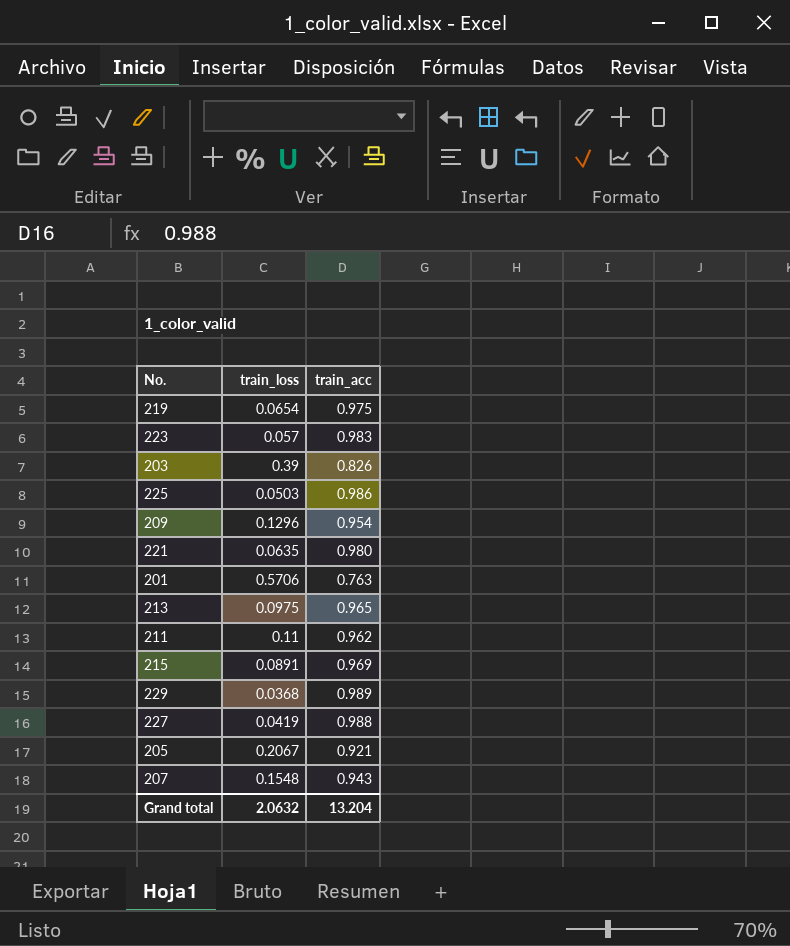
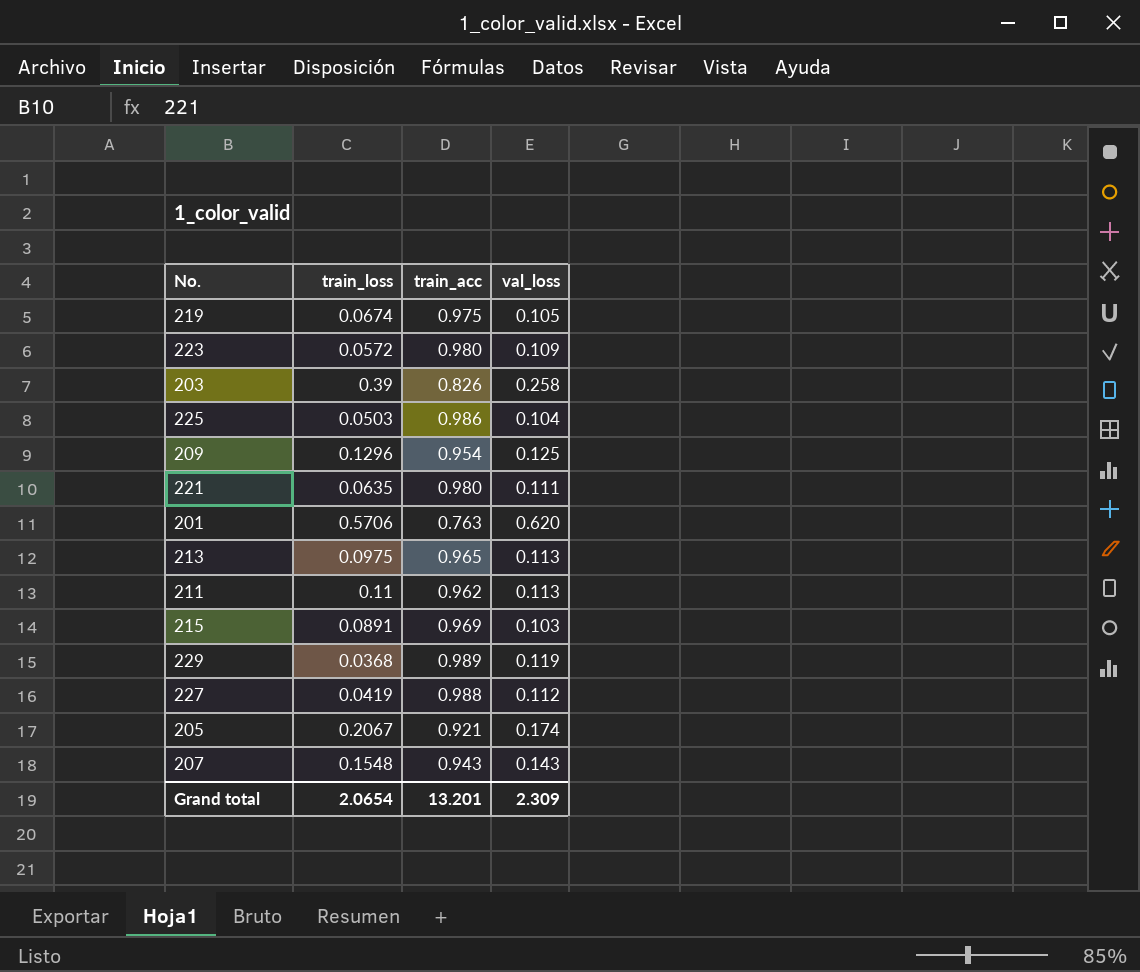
column val_loss | position: none -> 4
219 | train_loss: 0.0654 -> 0.0674
223 | train_loss: 0.057 -> 0.0572
223 | train_acc: 0.983 -> 0.980
Grand total | train_loss: 2.0632 -> 2.0654
Grand total | train_acc: 13.204 -> 13.201

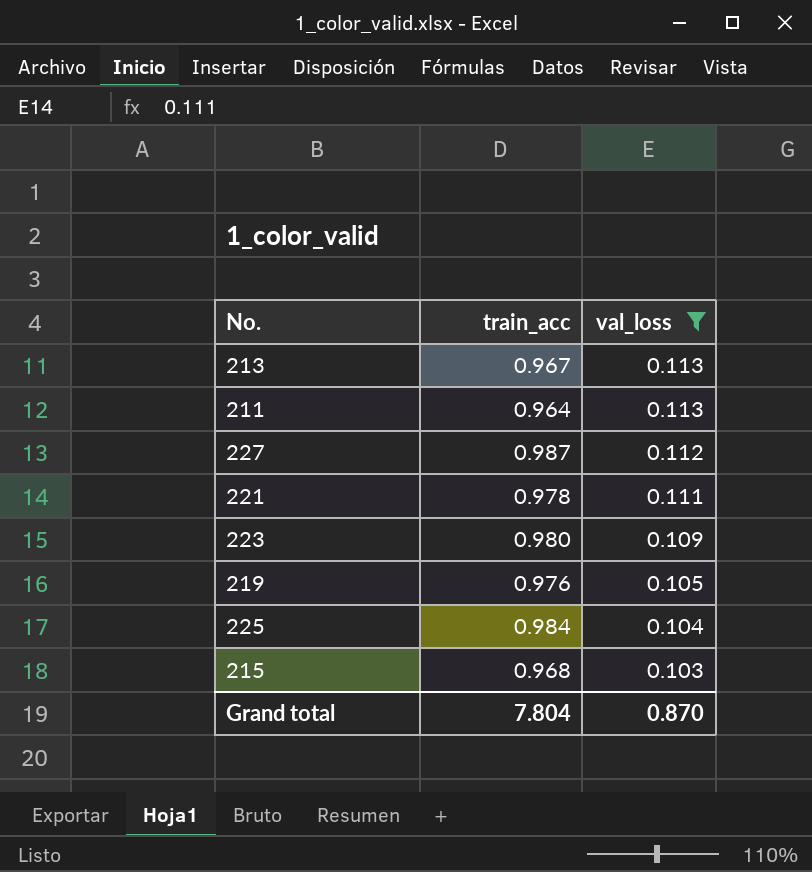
filter: none -> val_loss <= 0.113
row order: none -> val_loss descending
column train_loss | position: 2 -> none
213 | train_acc: 0.965 -> 0.967
211 | train_acc: 0.962 -> 0.964
227 | train_acc: 0.988 -> 0.987
221 | train_acc: 0.980 -> 0.978
219 | train_acc: 0.975 -> 0.976
225 | train_acc: 0.986 -> 0.984
215 | train_acc: 0.969 -> 0.968
Grand total | train_acc: 13.201 -> 7.804
Grand total | val_loss: 2.309 -> 0.870

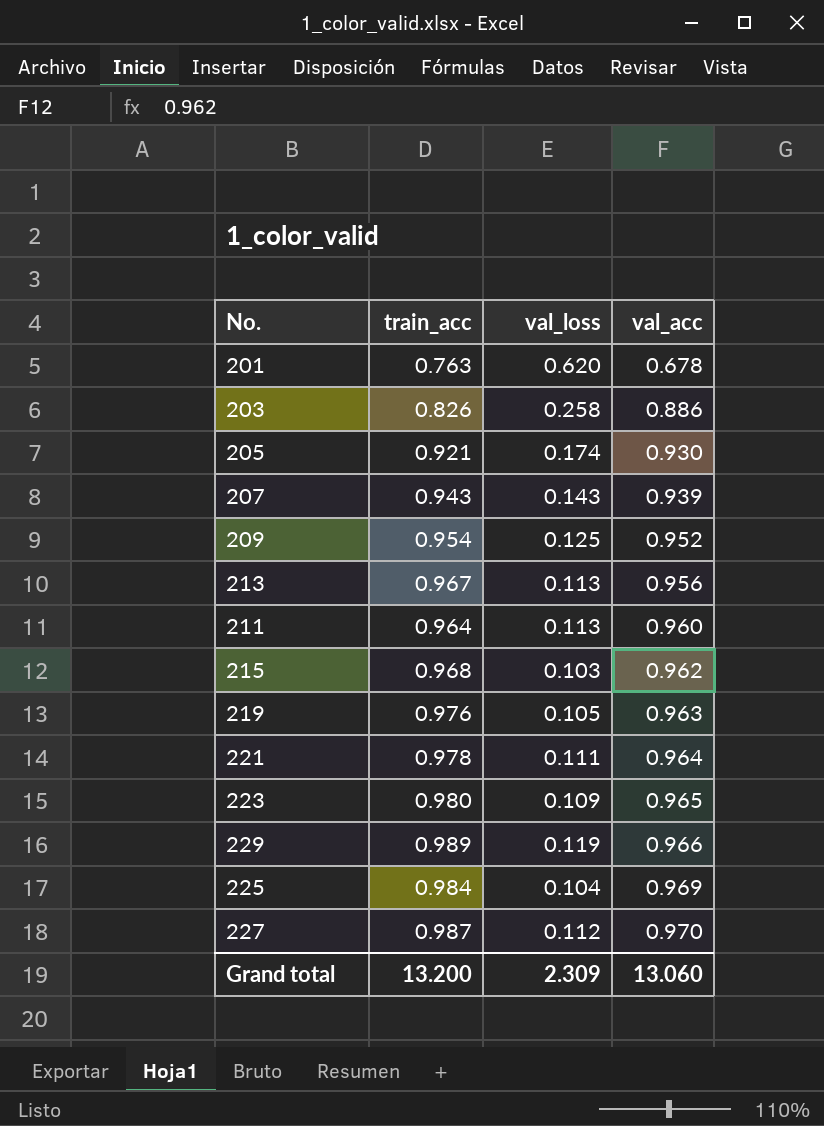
filter: val_loss <= 0.113 -> none
row order: val_loss descending -> val_acc ascending
column val_acc | position: none -> 4
Grand total | train_acc: 7.804 -> 13.200
Grand total | val_loss: 0.870 -> 2.309

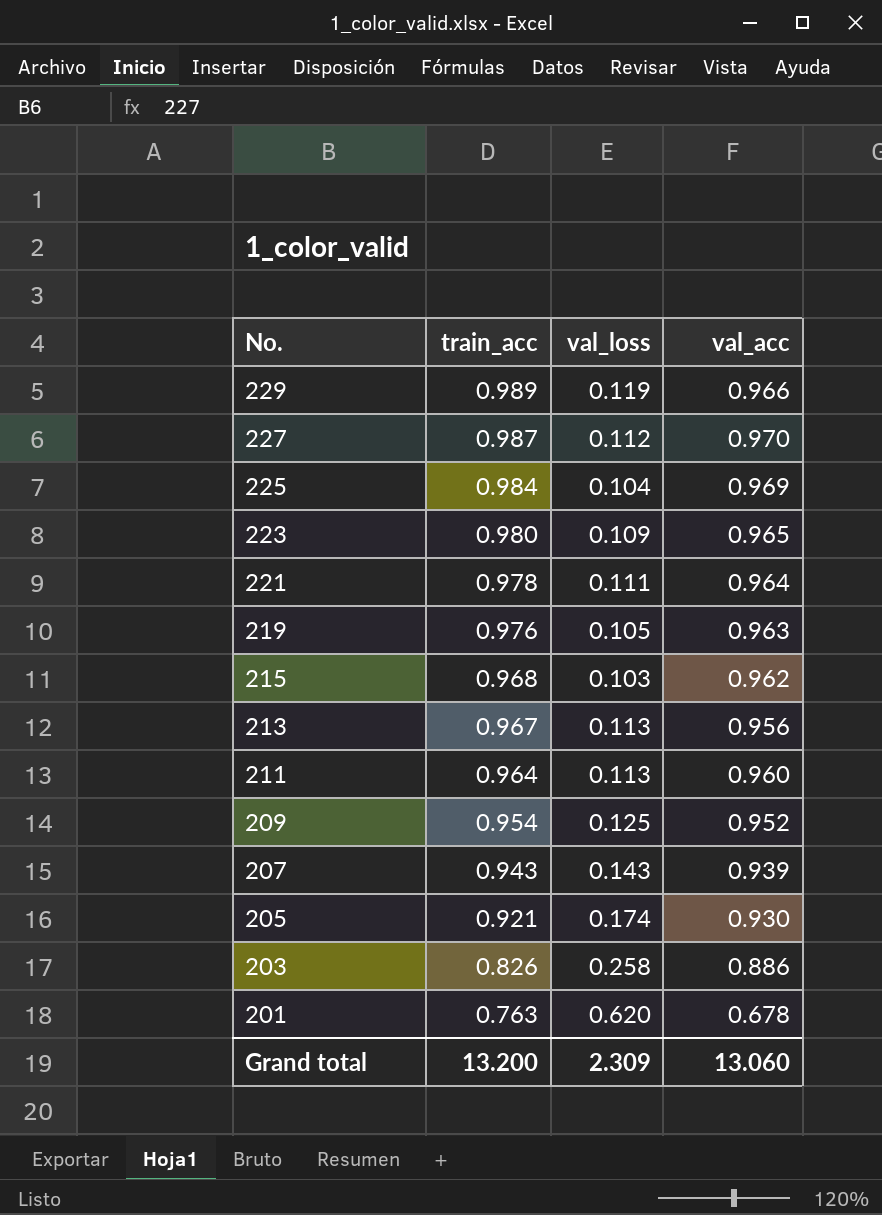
row order: val_acc ascending -> No. descending

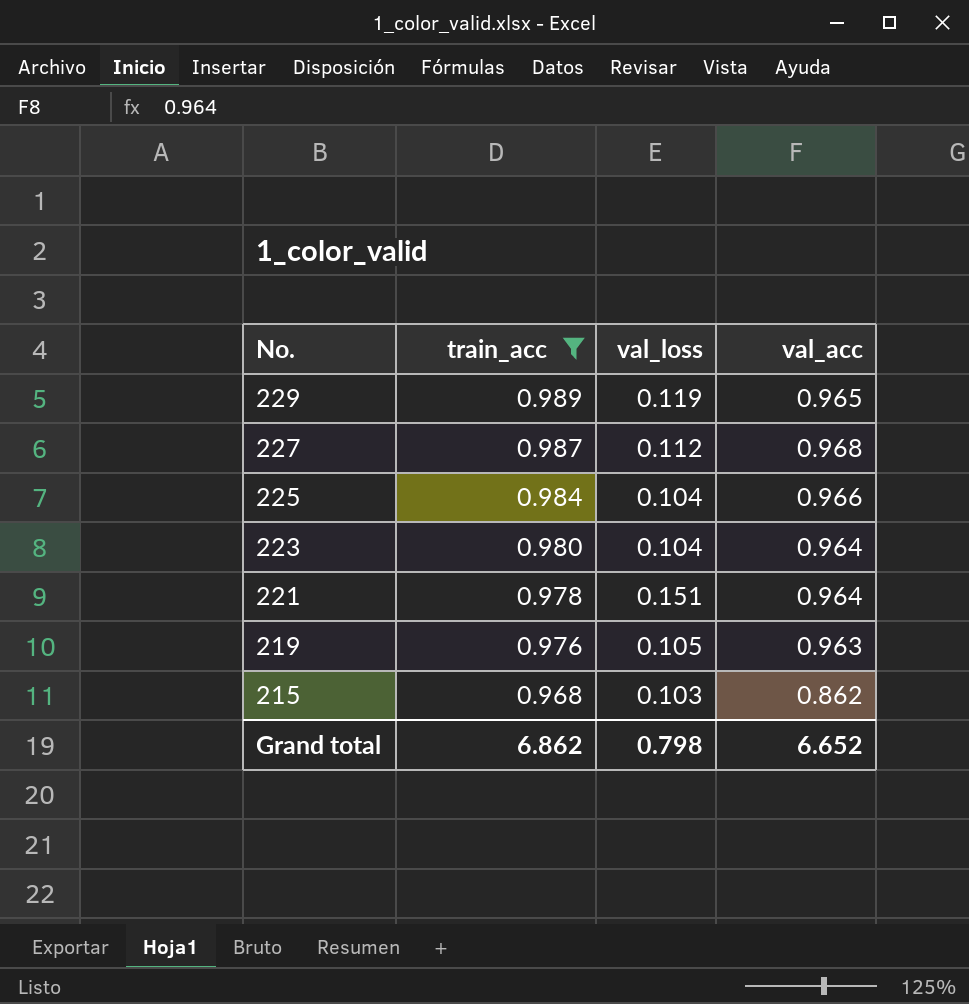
filter: none -> train_acc >= 0.968
229 | val_acc: 0.966 -> 0.965
227 | val_acc: 0.970 -> 0.968
225 | val_acc: 0.969 -> 0.966
223 | val_loss: 0.109 -> 0.104
223 | val_acc: 0.965 -> 0.964
221 | val_loss: 0.111 -> 0.151
215 | val_acc: 0.962 -> 0.862
Grand total | train_acc: 13.200 -> 6.862
Grand total | val_loss: 2.309 -> 0.798
Grand total | val_acc: 13.060 -> 6.652

